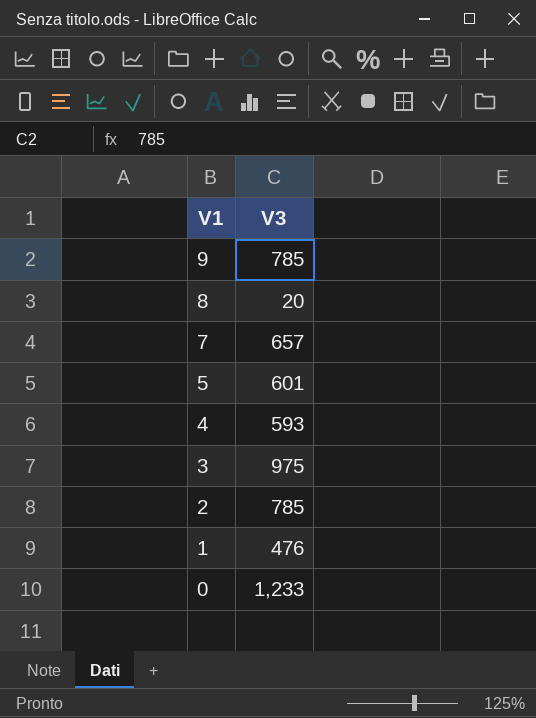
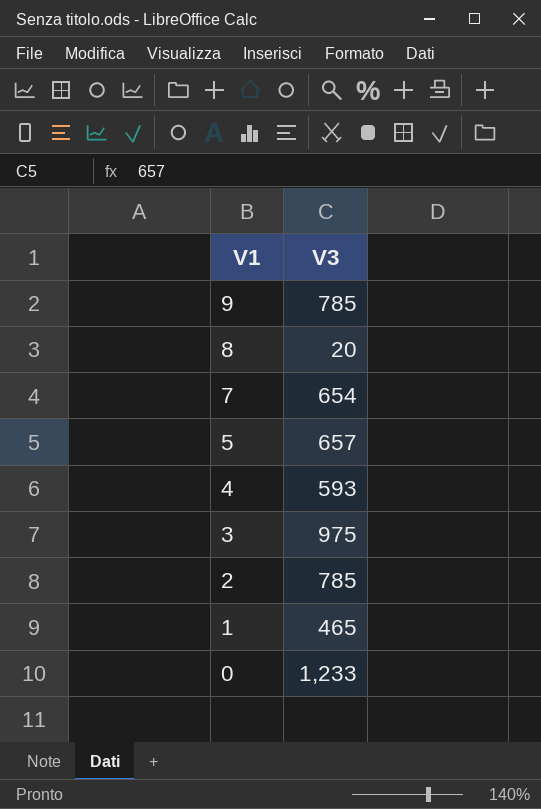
7 | V3: 657 -> 654
5 | V3: 601 -> 657
1 | V3: 476 -> 465

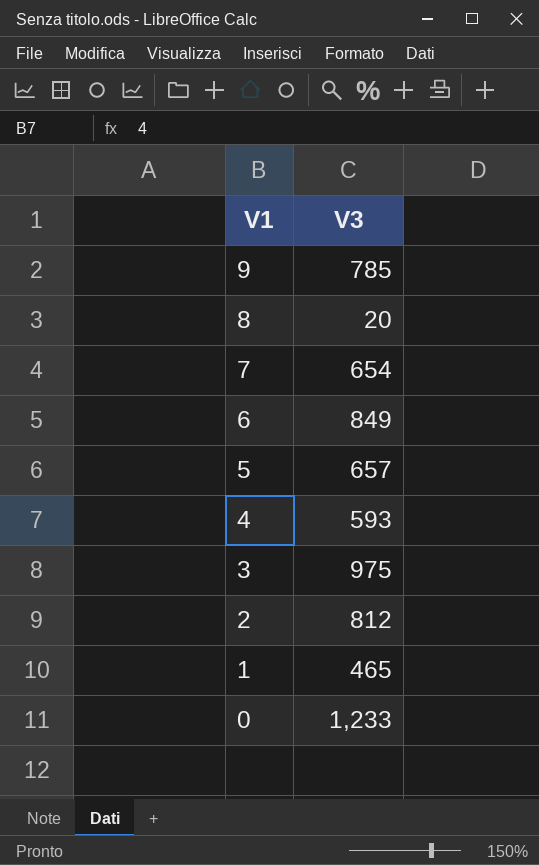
row 6: none -> 849
2 | V3: 785 -> 812

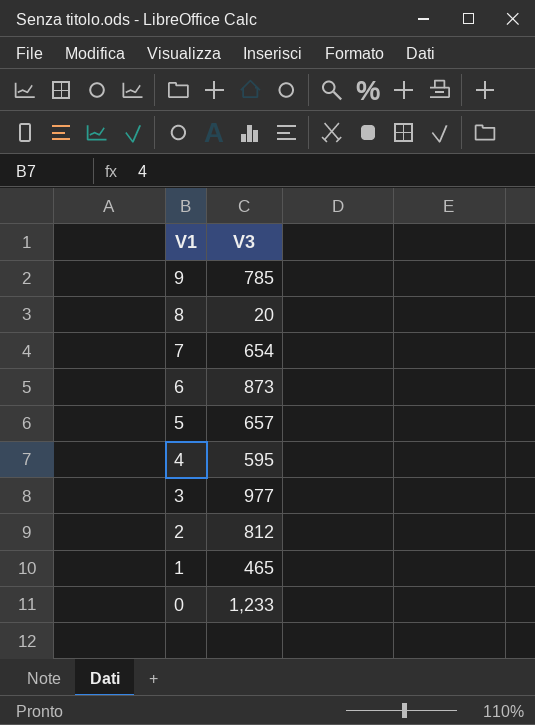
6 | V3: 849 -> 873
4 | V3: 593 -> 595
3 | V3: 975 -> 977

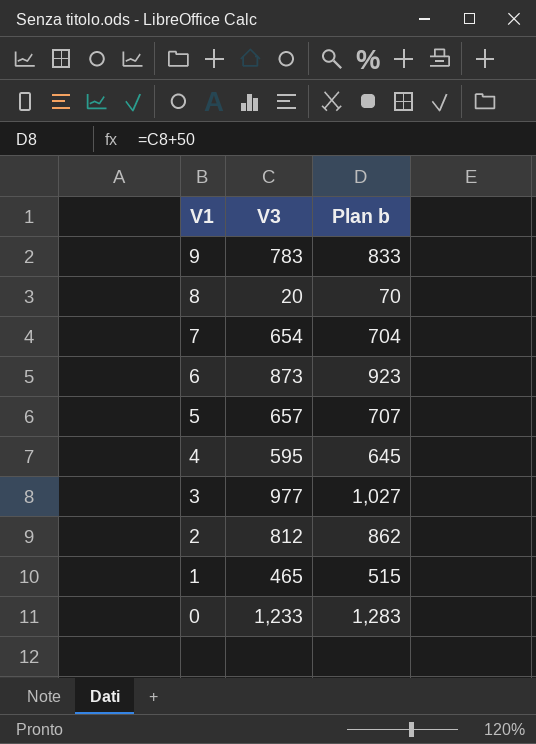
column Plan b | formula: none -> [V3] + 50
9 | V3: 785 -> 783

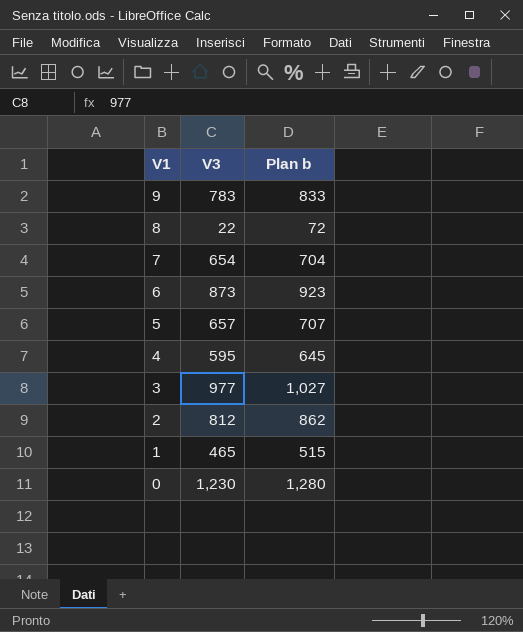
8 | V3: 20 -> 22
8 | Plan b: 70 -> 72
0 | V3: 1,233 -> 1,230
0 | Plan b: 1,283 -> 1,280

